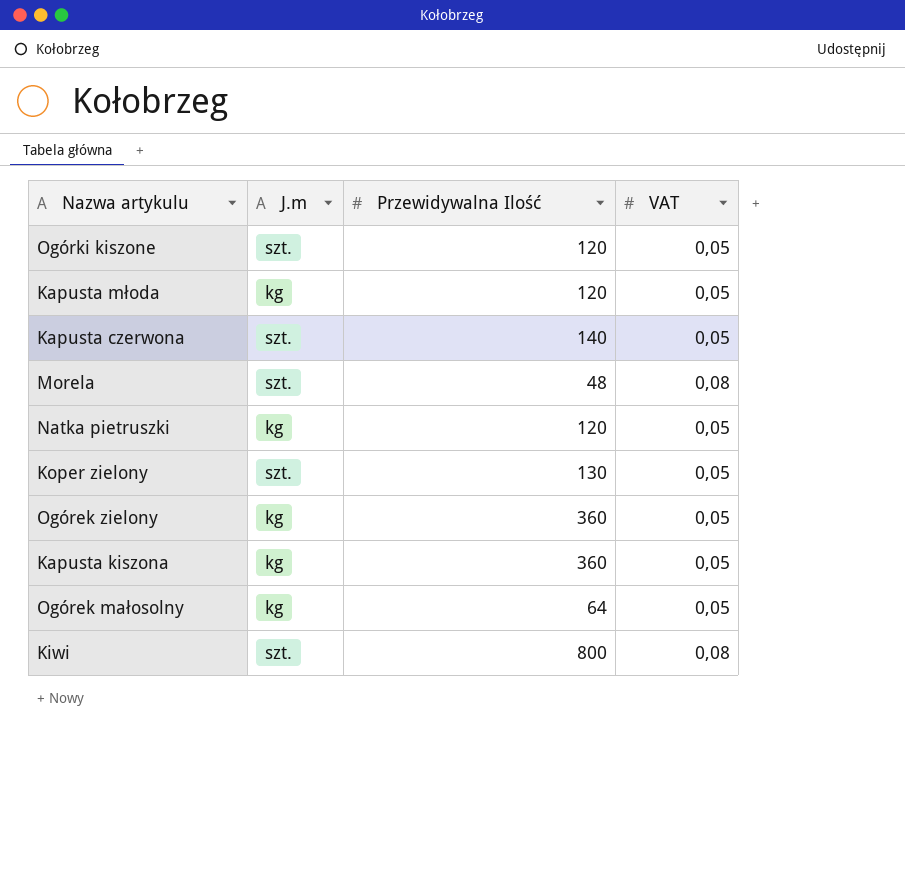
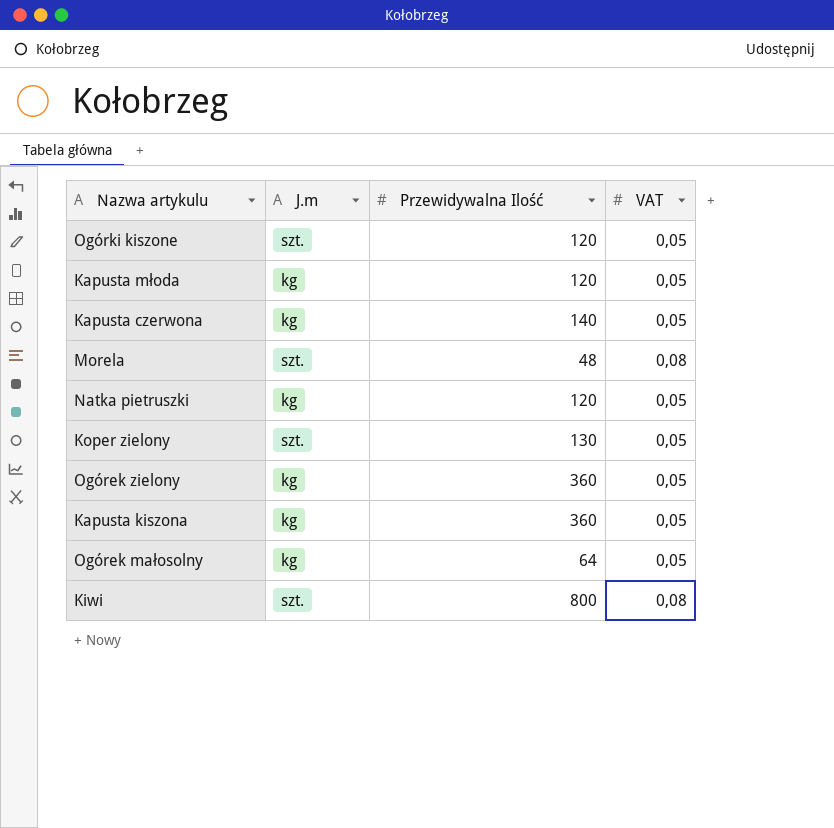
Kapusta czerwona | J.m: szt. -> kg

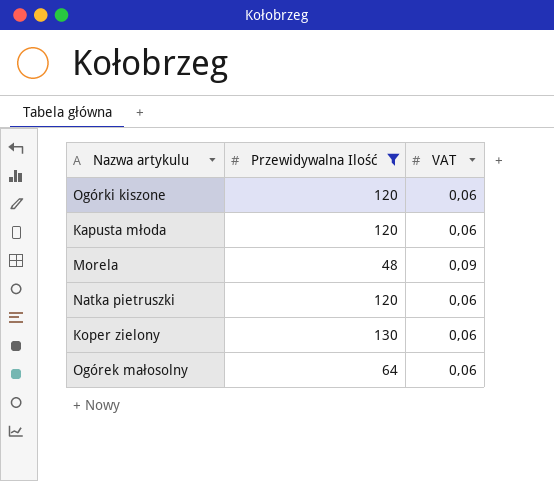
filter: none -> Przewidywalna Ilość <= 130
column J.m | position: 2 -> none
Ogórki kiszone | VAT: 0,05 -> 0,06
Kapusta młoda | VAT: 0,05 -> 0,06
Morela | VAT: 0,08 -> 0,09
Natka pietruszki | VAT: 0,05 -> 0,06
Koper zielony | VAT: 0,05 -> 0,06
Ogórek małosolny | VAT: 0,05 -> 0,06

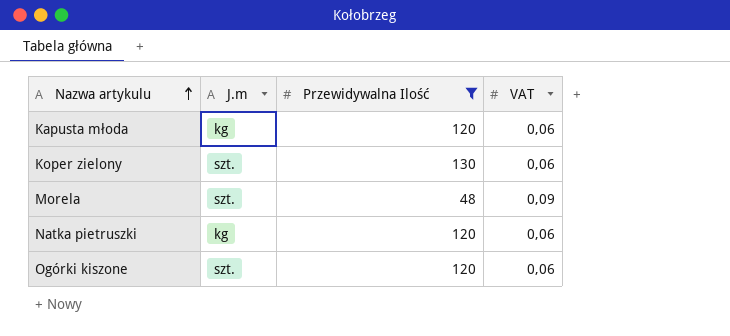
row order: none -> Nazwa artykulu ascending
column J.m | position: none -> 2
row Ogórek małosolny: 64 | 0,06 -> none

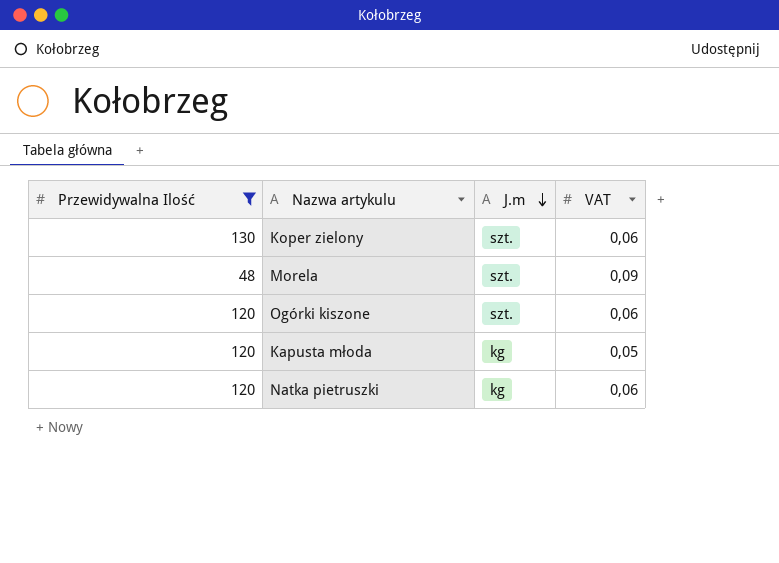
row order: Nazwa artykulu ascending -> J.m descending
column Przewidywalna Ilość | position: 3 -> 1
Kapusta młoda | VAT: 0,06 -> 0,05

